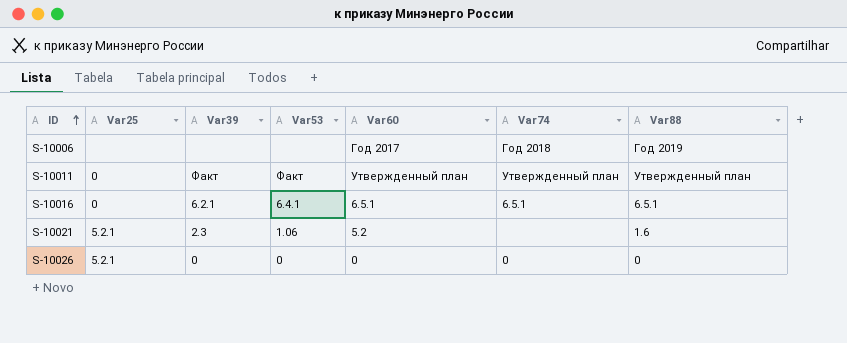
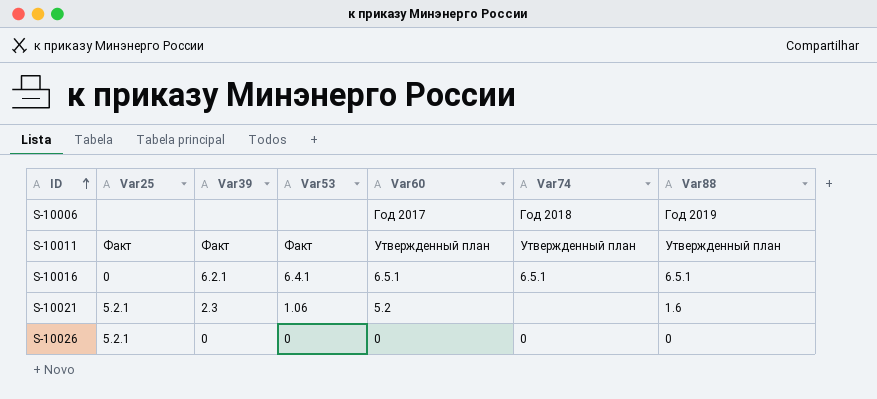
S-10011 | Var25: 0 -> Факт

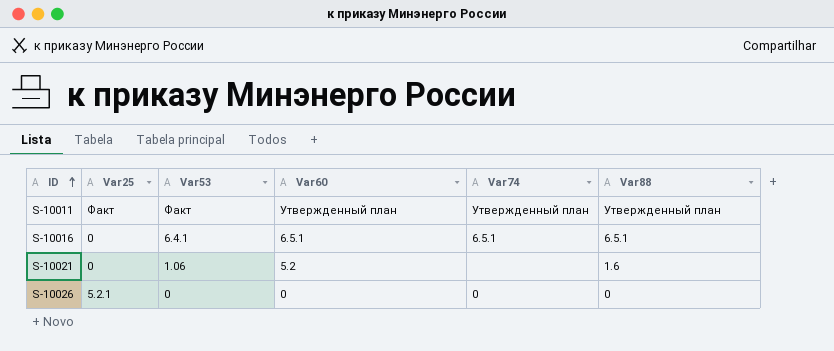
column Var39 | position: 3 -> none
row S-10006: none | none | none | Год 2017 | Год 2018 | Год 2019 -> none
S-10021 | Var25: 5.2.1 -> 0

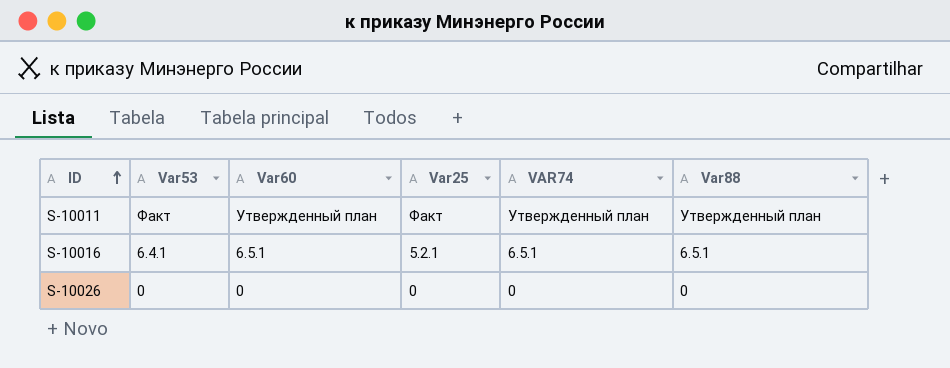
column Var25 | position: 2 -> 4
column name: Var74 -> VAR74
row S-10021: 0 | 1.06 | 5.2 | none | 1.6 -> none
S-10016 | Var25: 0 -> 5.2.1
S-10026 | Var25: 5.2.1 -> 0

